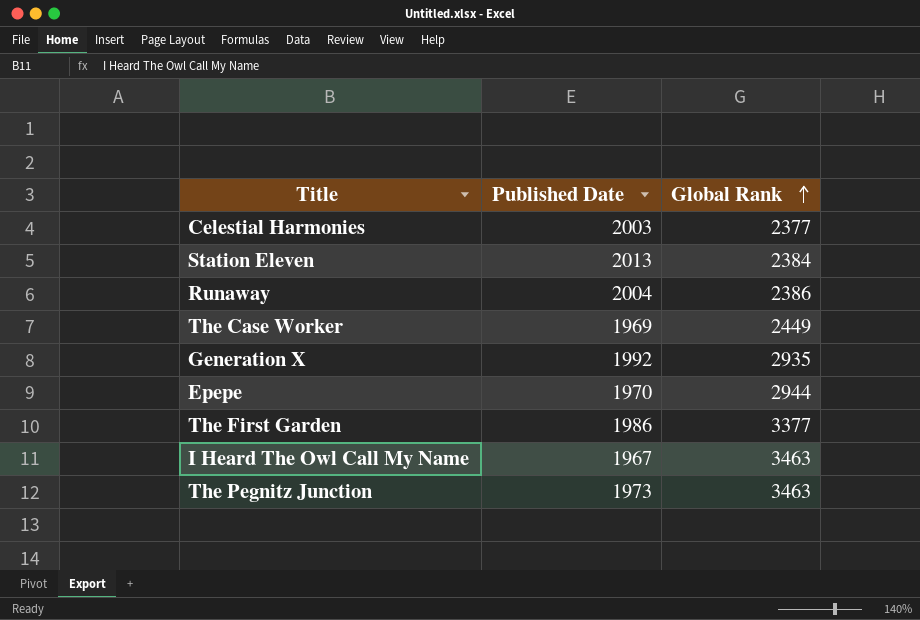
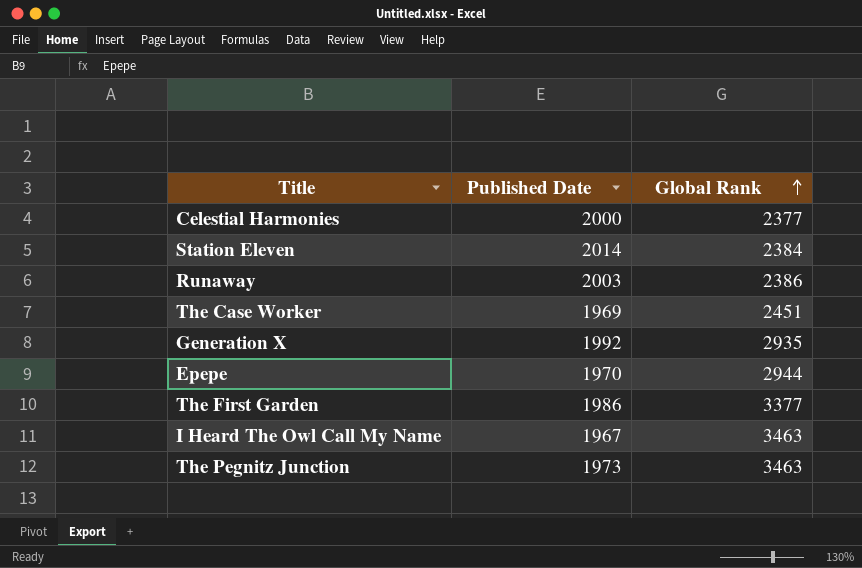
Celestial Harmonies | Published Date: 2003 -> 2000
Station Eleven | Published Date: 2013 -> 2014
Runaway | Published Date: 2004 -> 2003
The Case Worker | Global Rank: 2449 -> 2451

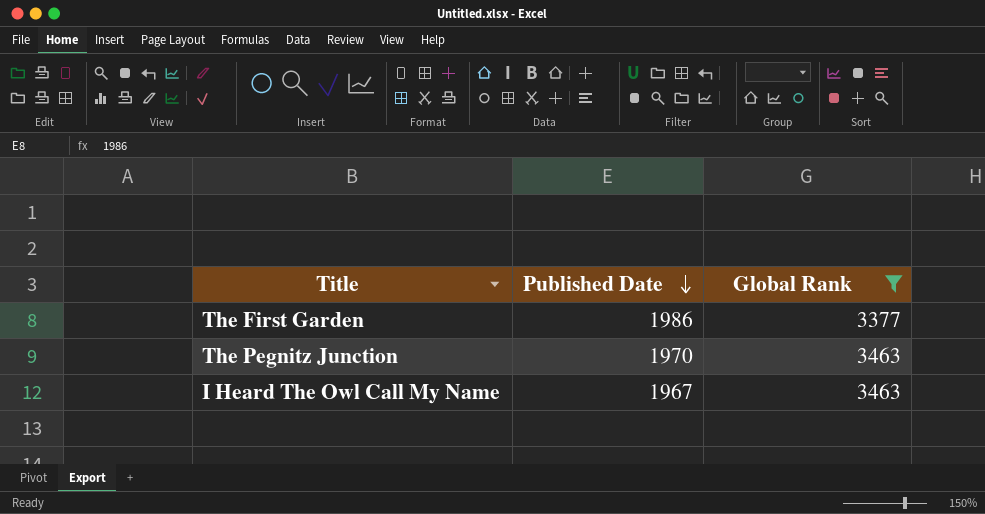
filter: none -> Global Rank >= 3377
row order: Global Rank ascending -> Published Date descending
The Pegnitz Junction | Published Date: 1973 -> 1970

